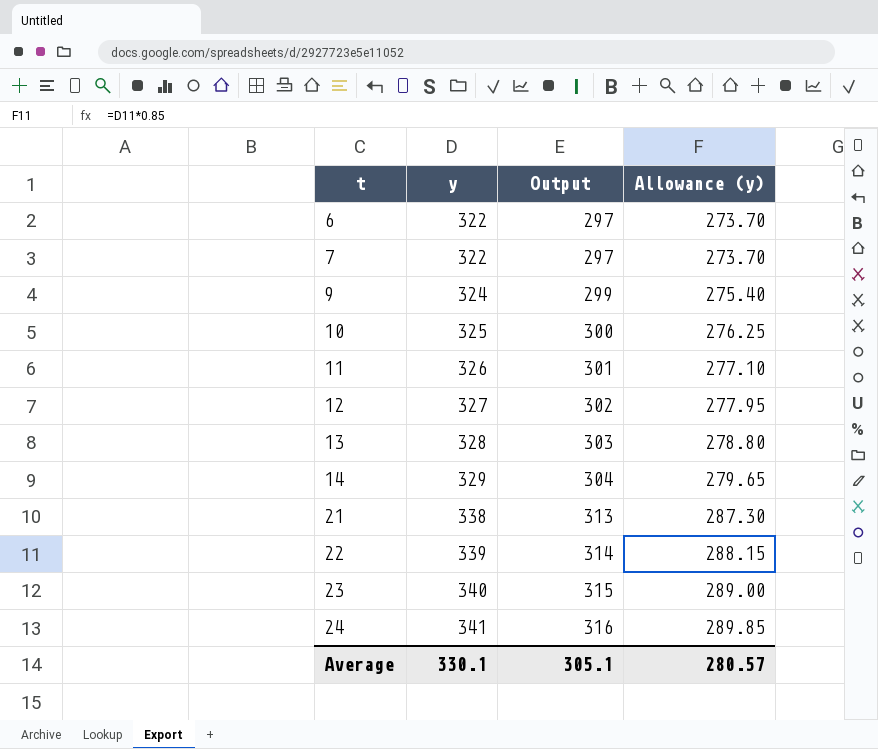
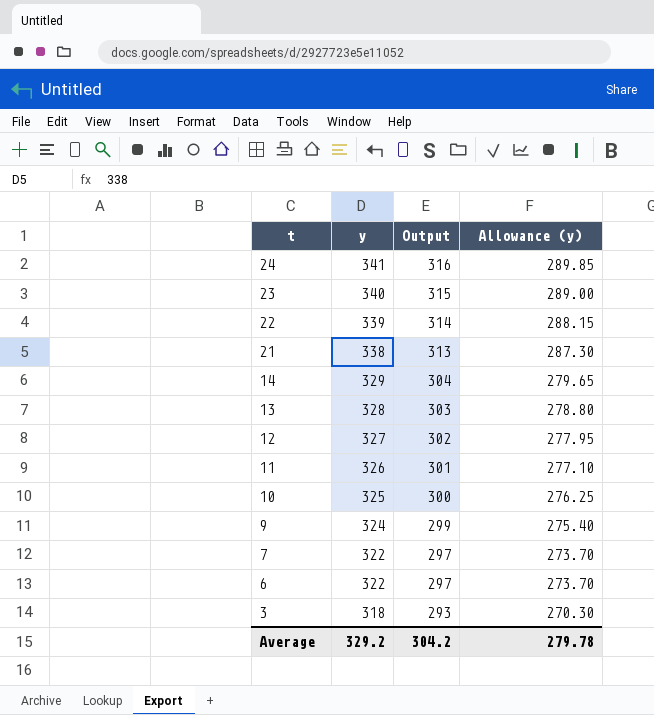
row order: t ascending -> t descending
row 3: none -> 318 | 293 | 270.30
Average | y: 330.1 -> 329.2
Average | Output: 305.1 -> 304.2
Average | Allowance (y): 280.57 -> 279.78

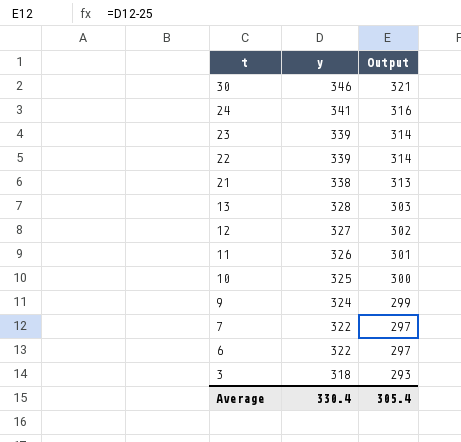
column Allowance (y) | formula: [y] * 0.85 -> none
row 14: 329 | 304 | 279.65 -> none
row 30: none -> 346 | 321
23 | y: 340 -> 339
23 | Output: 315 -> 314
Average | y: 329.2 -> 330.4
Average | Output: 304.2 -> 305.4

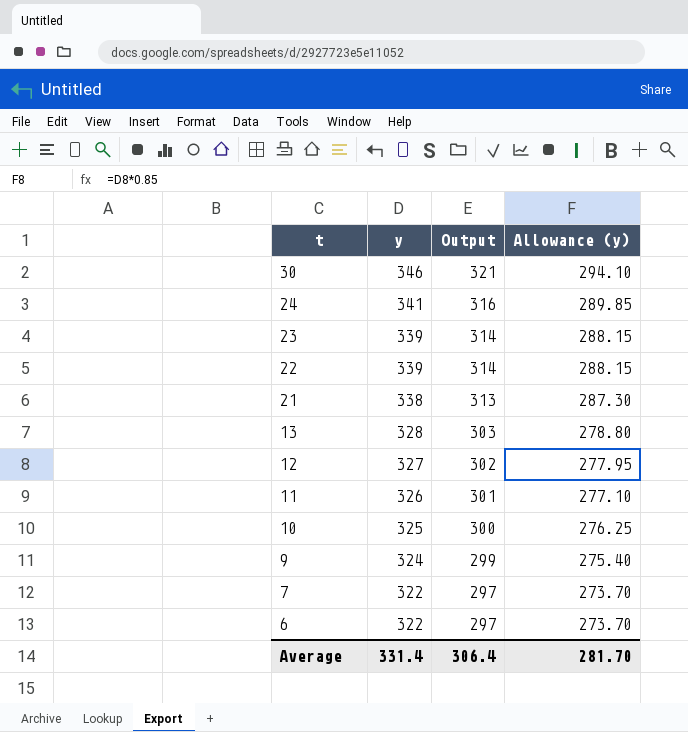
column Allowance (y) | formula: none -> [y] * 0.85
row 3: 318 | 293 -> none
Average | y: 330.4 -> 331.4
Average | Output: 305.4 -> 306.4

